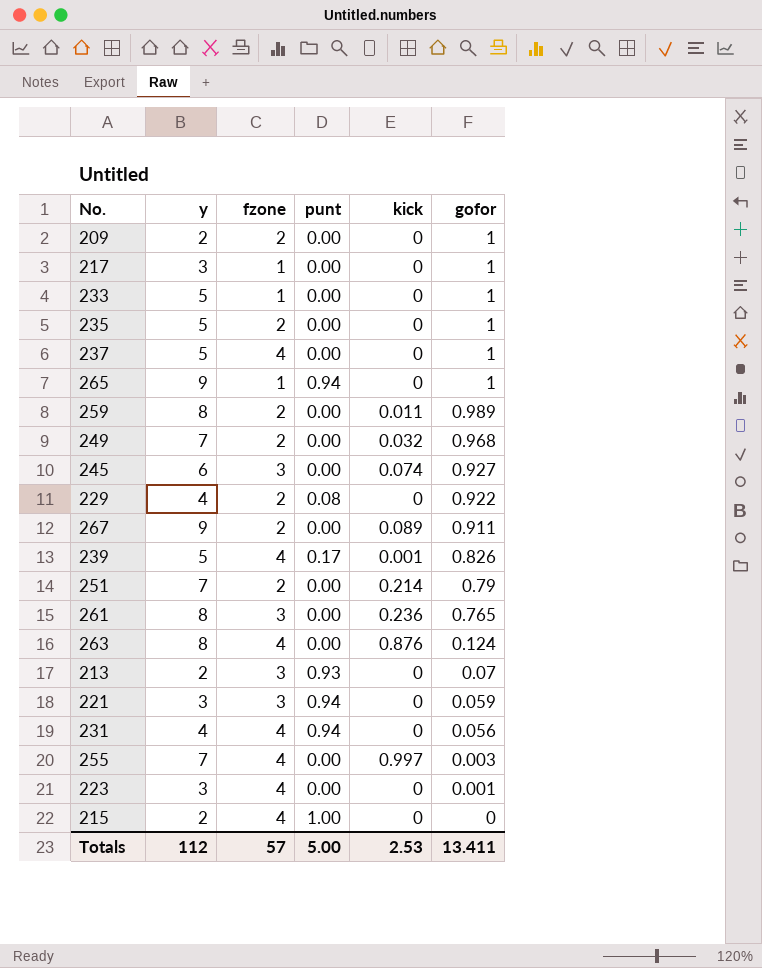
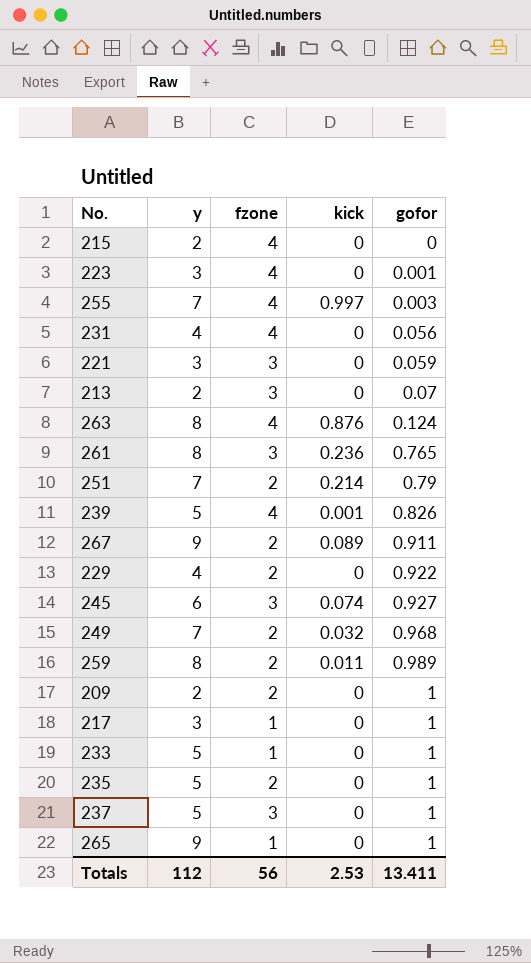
row order: gofor descending -> gofor ascending
column punt | position: 4 -> none
237 | fzone: 4 -> 3
Totals | fzone: 57 -> 56

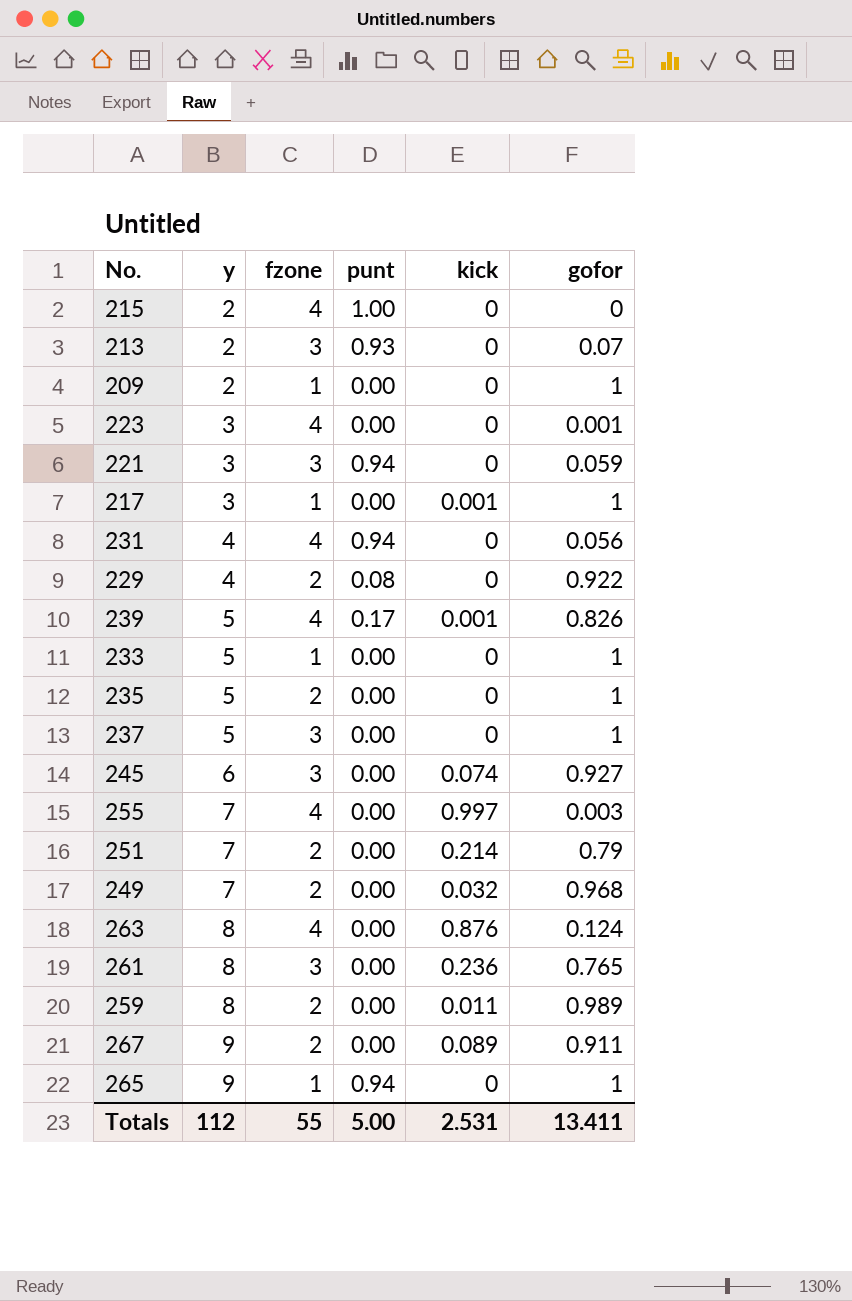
row order: gofor ascending -> y ascending
column punt | position: none -> 4
209 | fzone: 2 -> 1
217 | kick: 0 -> 0.001
Totals | fzone: 56 -> 55
Totals | kick: 2.53 -> 2.531

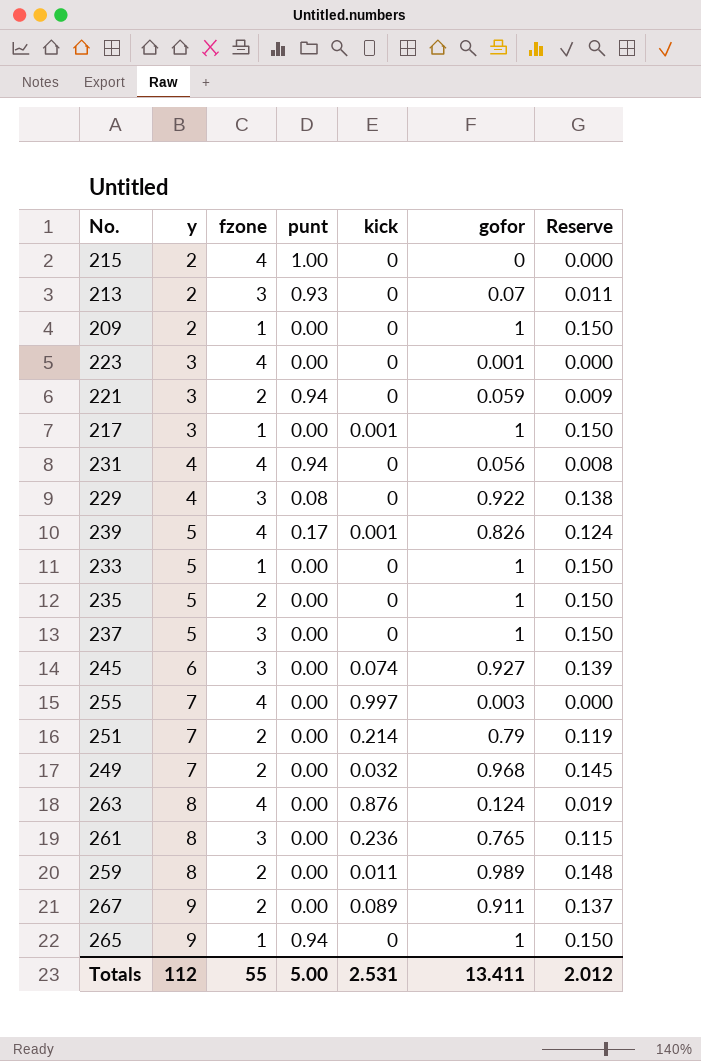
column Reserve | formula: none -> [gofor] * 0.15
221 | fzone: 3 -> 2
229 | fzone: 2 -> 3

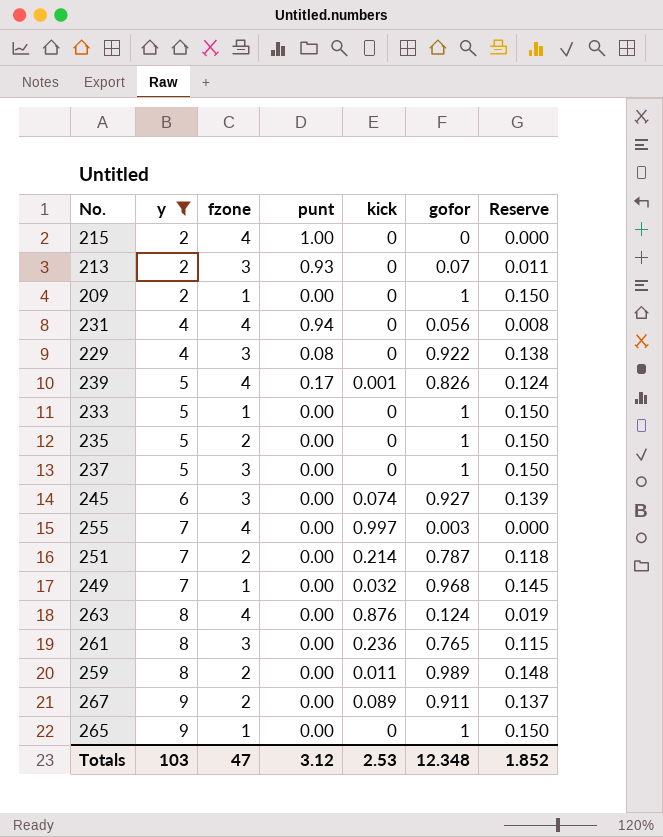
filter: none -> y != 3
251 | gofor: 0.79 -> 0.787
251 | Reserve: 0.119 -> 0.118
249 | fzone: 2 -> 1
265 | punt: 0.94 -> 0.00
Totals | y: 112 -> 103
Totals | fzone: 55 -> 47
Totals | punt: 5.00 -> 3.12
Totals | kick: 2.531 -> 2.53
Totals | gofor: 13.411 -> 12.348
Totals | Reserve: 2.012 -> 1.852

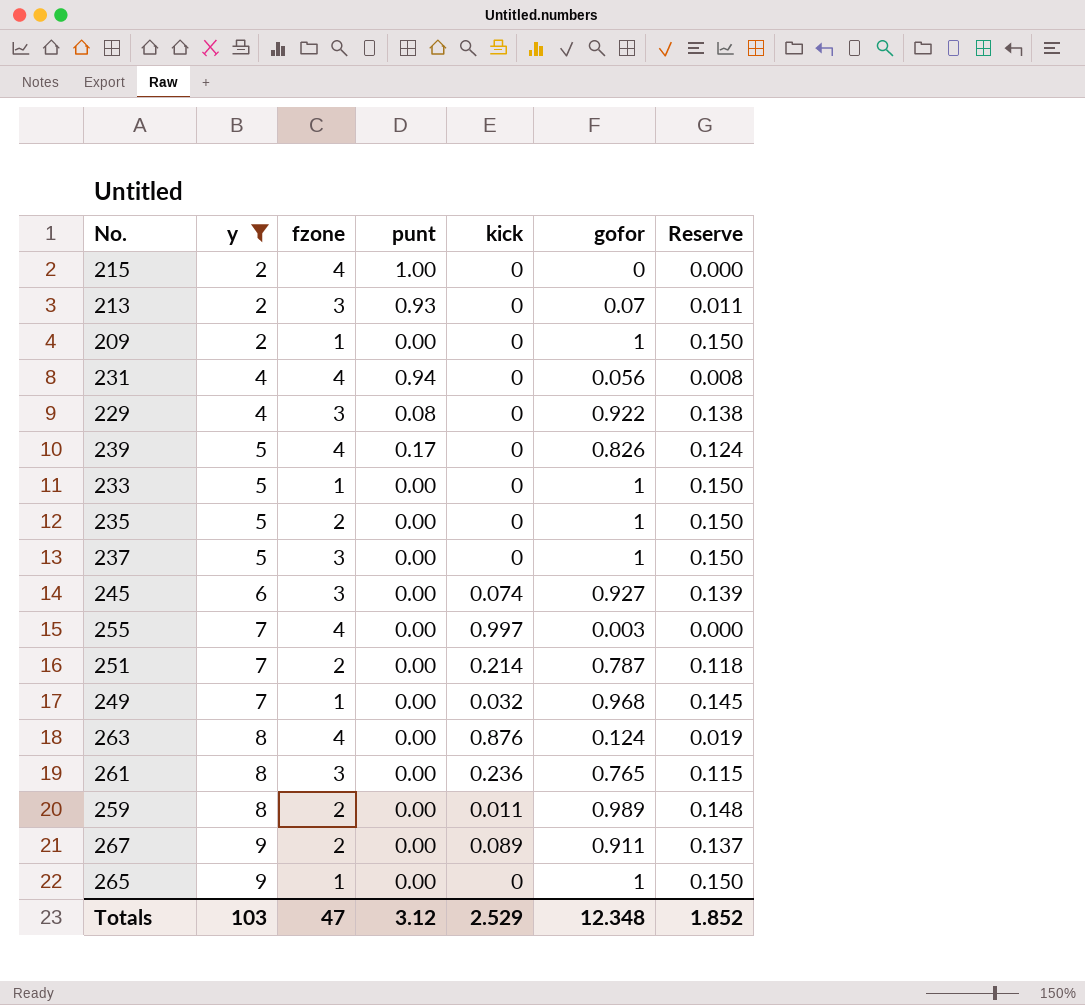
239 | kick: 0.001 -> 0
Totals | kick: 2.53 -> 2.529

